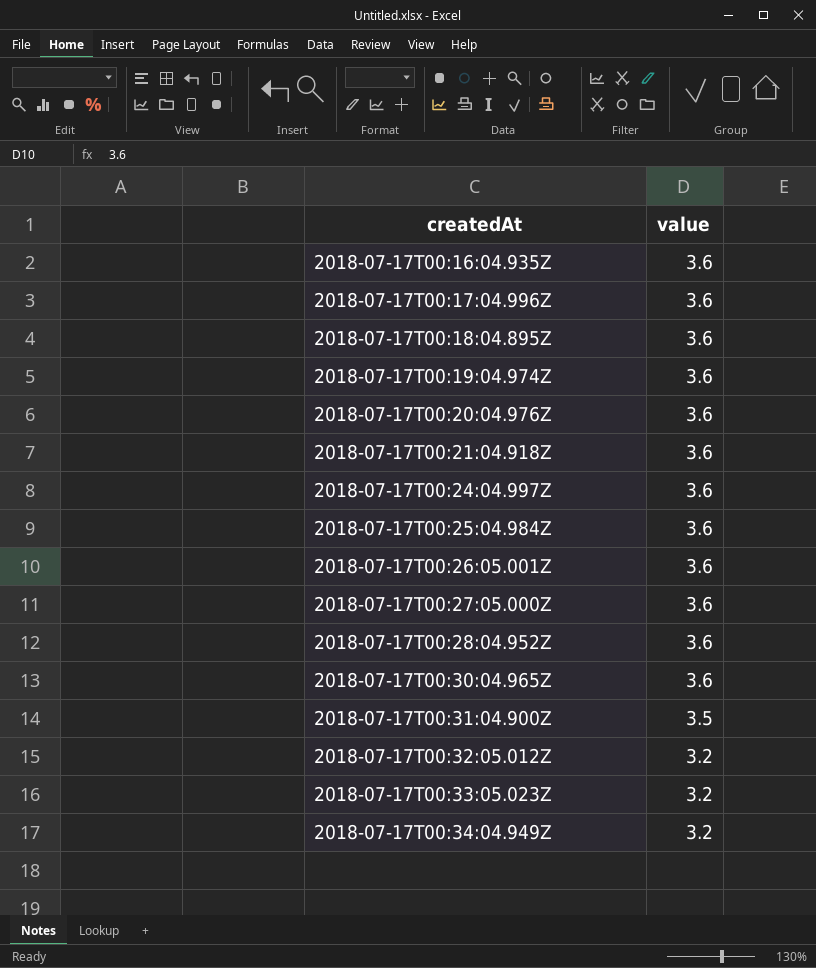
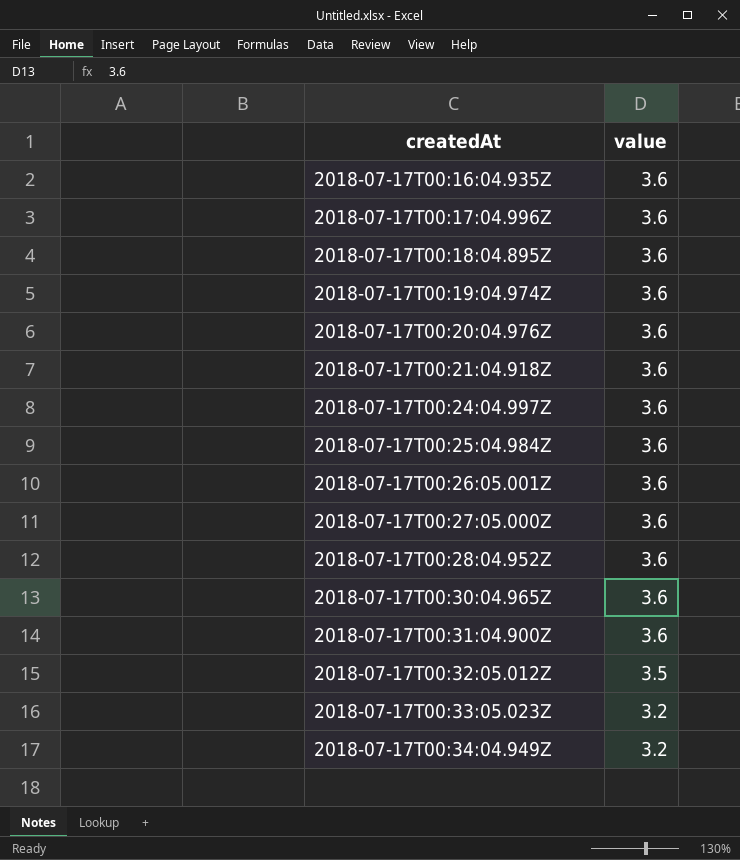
2018-07-17T00:31:04.900Z | value: 3.5 -> 3.6
2018-07-17T00:32:05.012Z | value: 3.2 -> 3.5

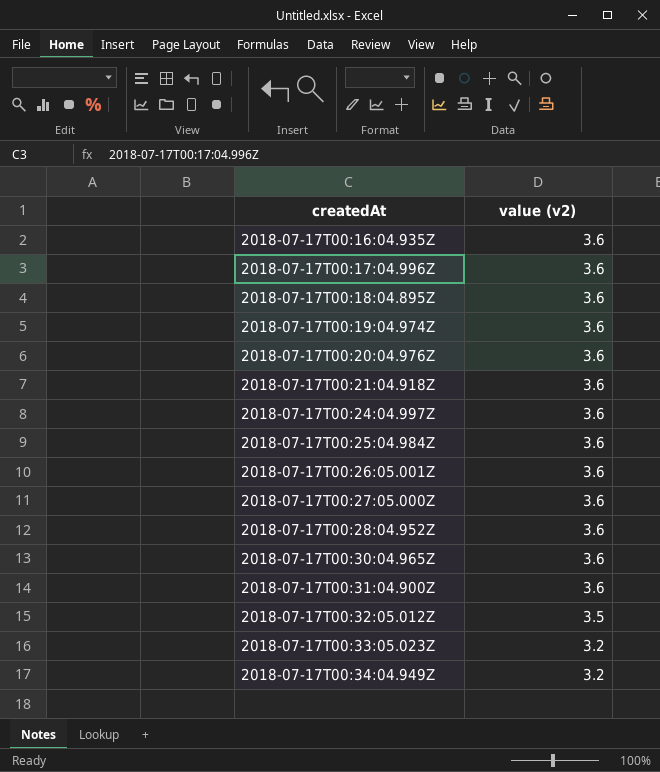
column name: value -> value (v2)

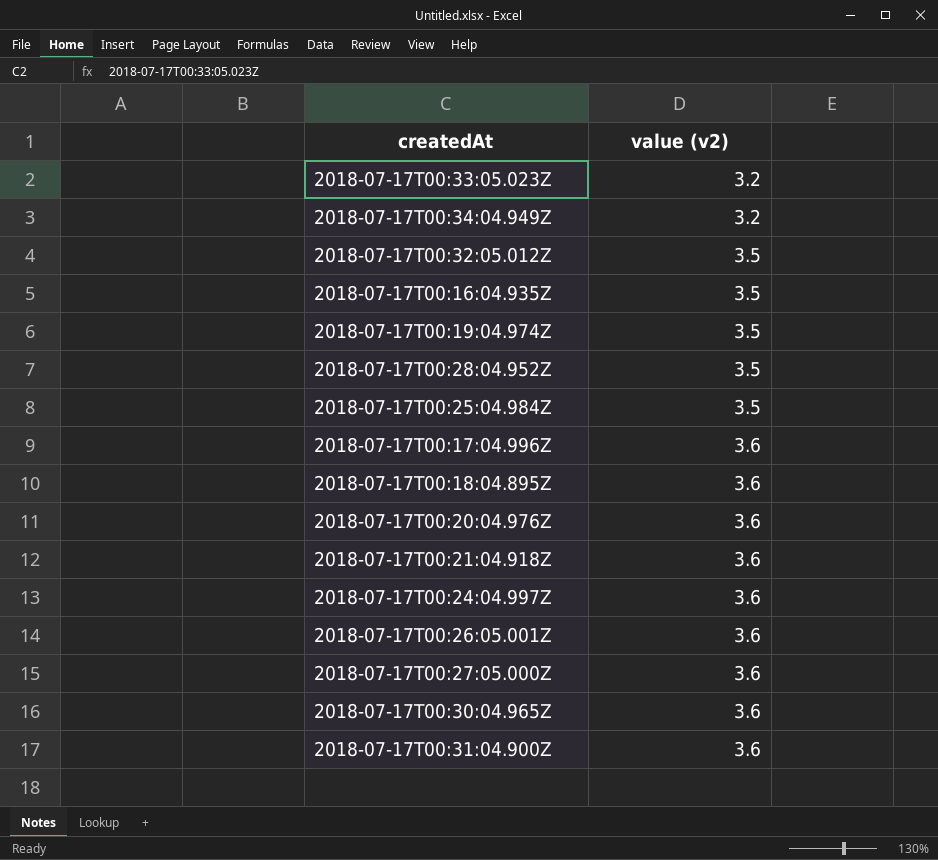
row order: createdAt ascending -> value (v2) ascending
2018-07-17T00:16:04.935Z | value (v2): 3.6 -> 3.5
2018-07-17T00:19:04.974Z | value (v2): 3.6 -> 3.5
2018-07-17T00:28:04.952Z | value (v2): 3.6 -> 3.5
2018-07-17T00:25:04.984Z | value (v2): 3.6 -> 3.5

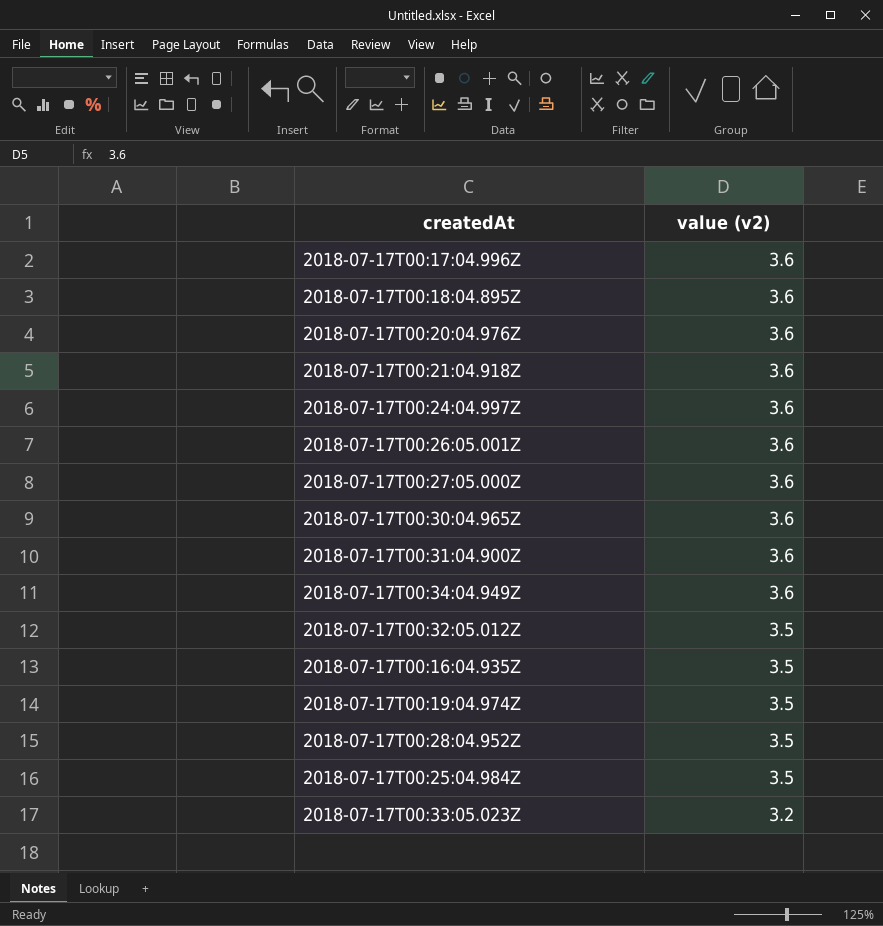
row order: value (v2) ascending -> value (v2) descending
2018-07-17T00:34:04.949Z | value (v2): 3.2 -> 3.6

